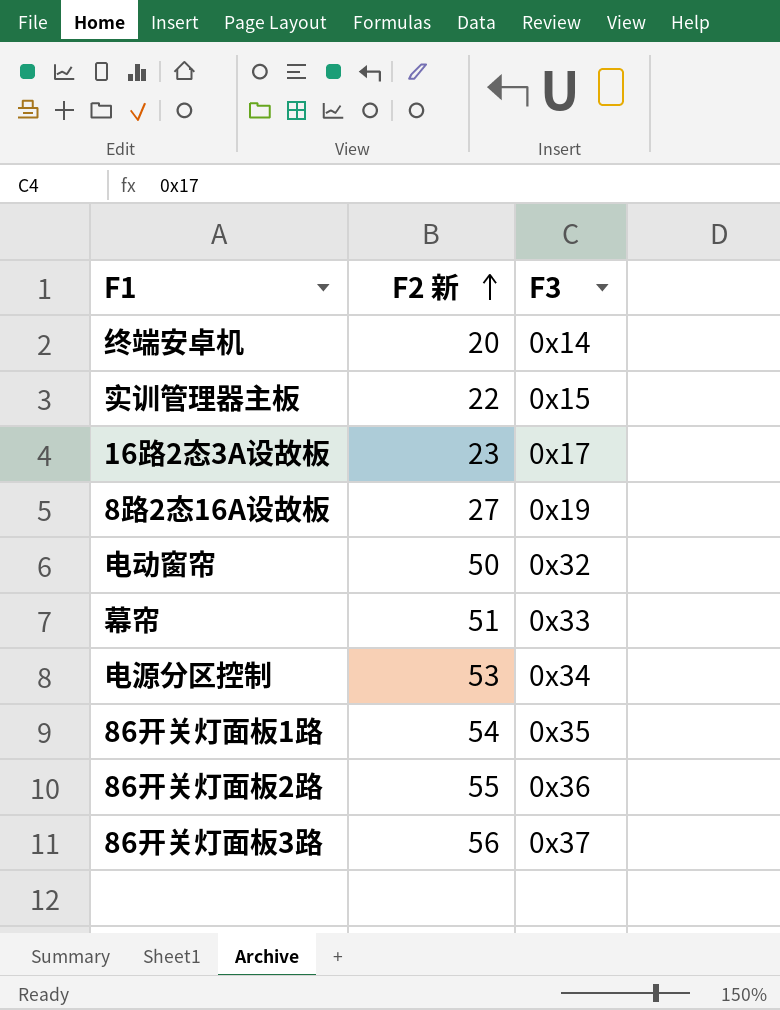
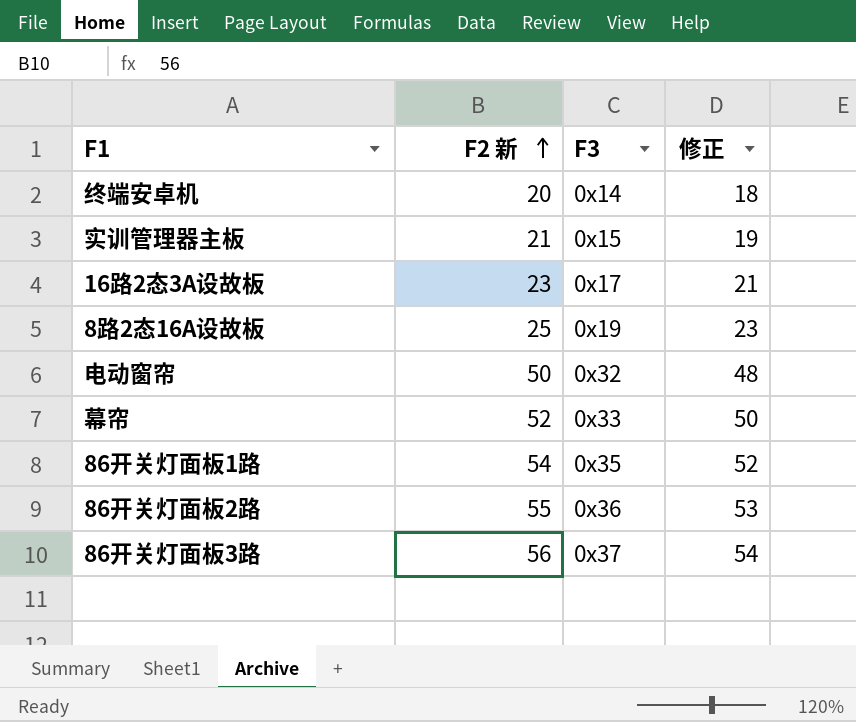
column 修正 | formula: none -> [F2 新] - 2
row 电源分区控制: 53 | 0x34 -> none
实训管理器主板 | F2 新: 22 -> 21
8路2态16A设故板 | F2 新: 27 -> 25
幕帘 | F2 新: 51 -> 52

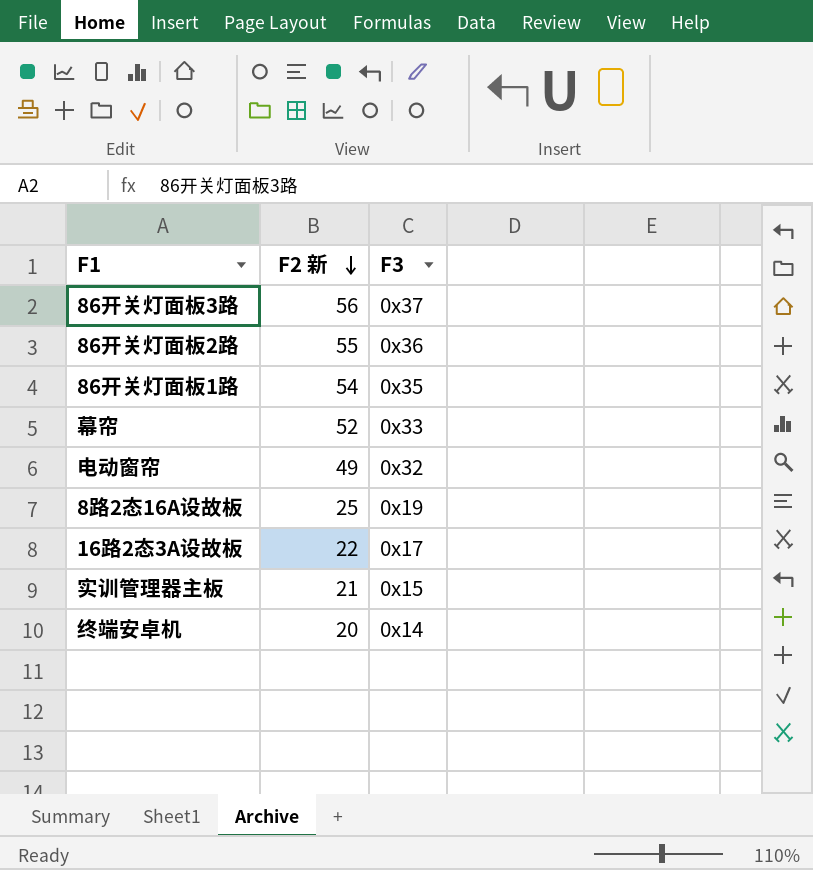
row order: F2 新 ascending -> F2 新 descending
column 修正 | formula: [F2 新] - 2 -> none
电动窗帘 | F2 新: 50 -> 49
16路2态3A设故板 | F2 新: 23 -> 22

